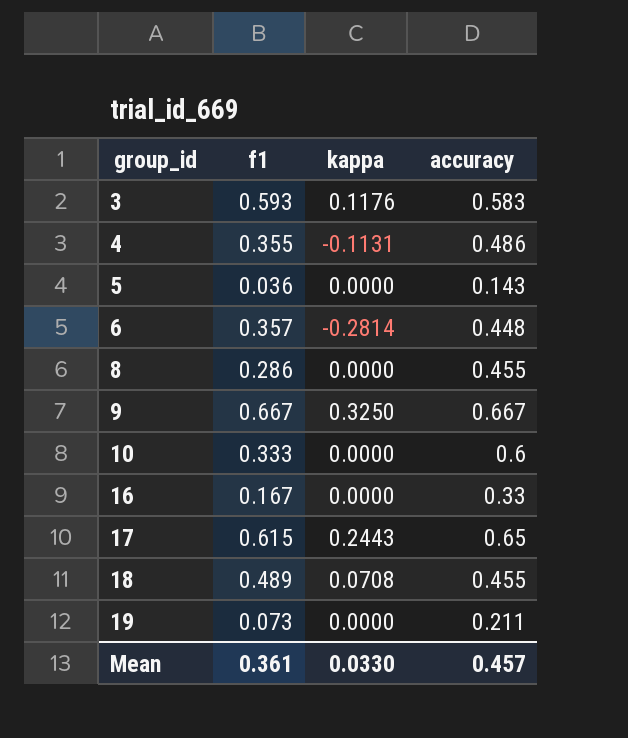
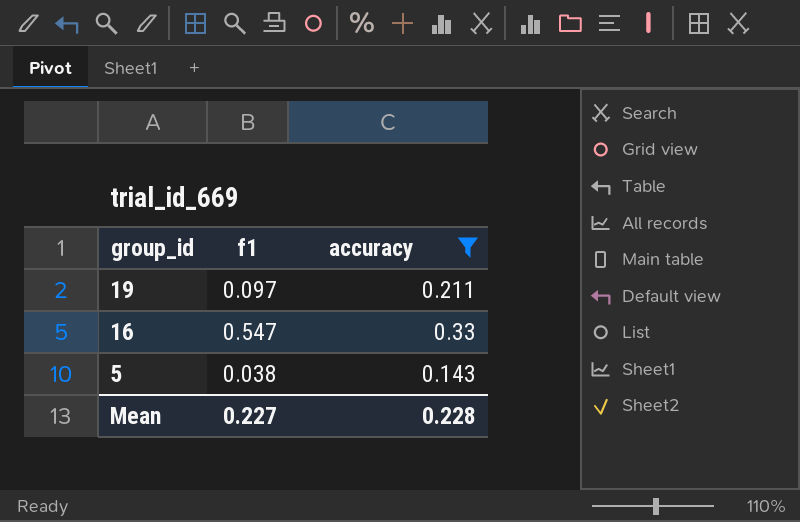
filter: none -> accuracy <= 0.33
row order: group_id ascending -> group_id descending
column kappa | position: 3 -> none
19 | f1: 0.073 -> 0.097
16 | f1: 0.167 -> 0.547
5 | f1: 0.036 -> 0.038
Mean | f1: 0.361 -> 0.227
Mean | accuracy: 0.457 -> 0.228

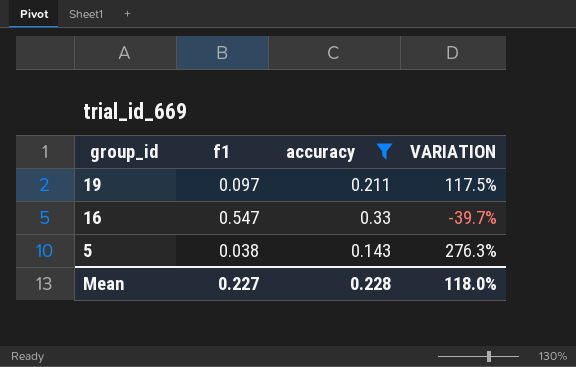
column VARIATION | formula: none -> ([accuracy] - [f1]) / [f1]

